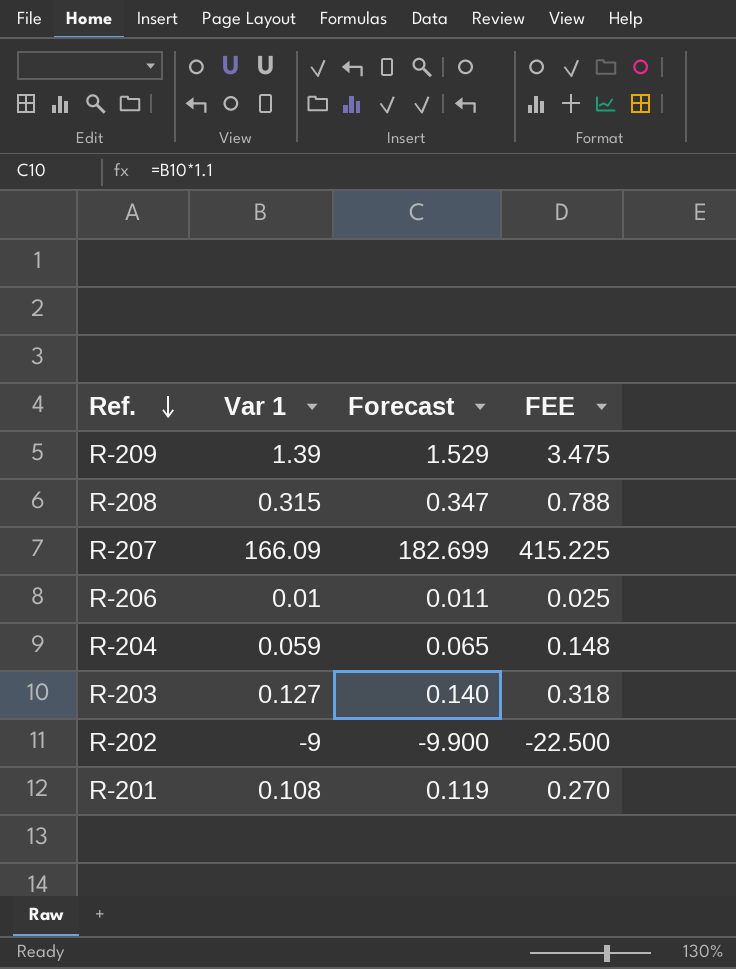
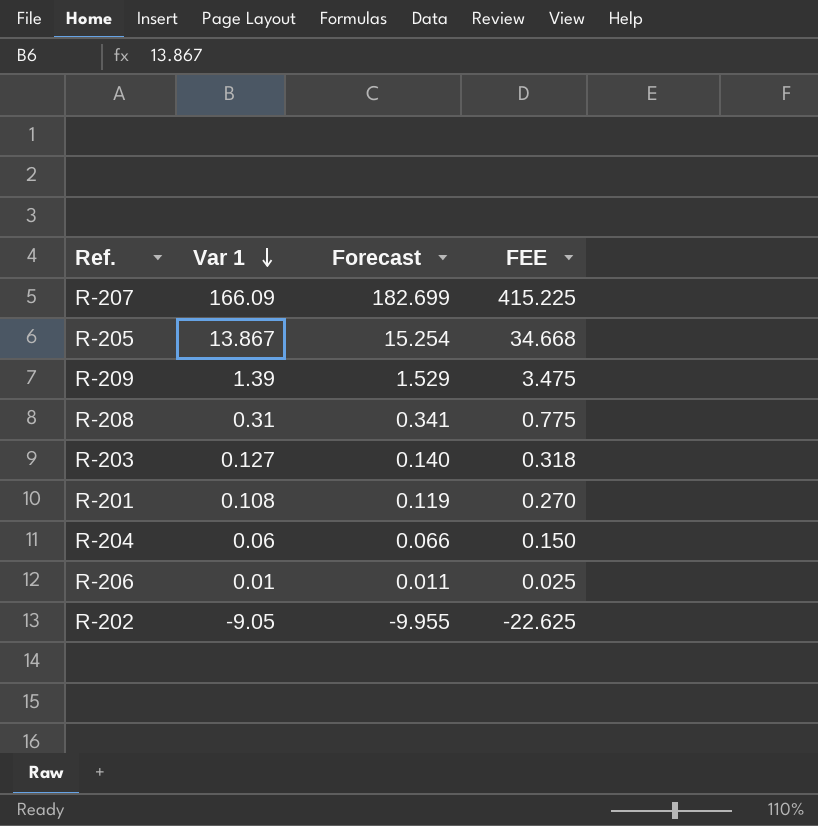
row order: Ref. descending -> Var 1 descending
row R-205: none -> 13.867 | 15.254 | 34.668
R-208 | Var 1: 0.315 -> 0.31
R-208 | Forecast: 0.347 -> 0.341
R-208 | FEE: 0.788 -> 0.775
R-204 | Var 1: 0.059 -> 0.06
R-204 | Forecast: 0.065 -> 0.066
R-204 | FEE: 0.148 -> 0.150
R-202 | Var 1: -9 -> -9.05
R-202 | Forecast: -9.900 -> -9.955
R-202 | FEE: -22.500 -> -22.625

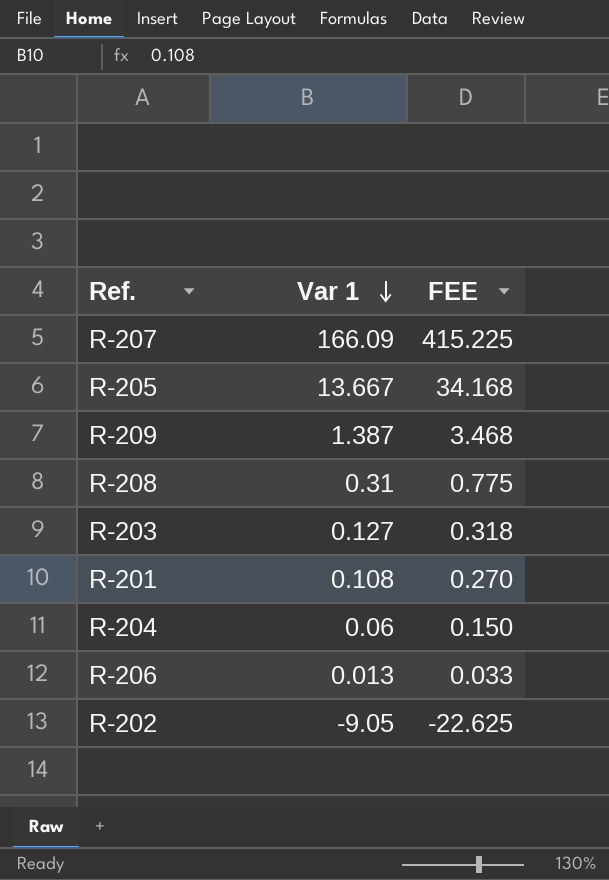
column Forecast | formula: [Var 1] * 1.1 -> none
R-205 | Var 1: 13.867 -> 13.667
R-205 | FEE: 34.668 -> 34.168
R-209 | Var 1: 1.39 -> 1.387
R-209 | FEE: 3.475 -> 3.468
R-206 | Var 1: 0.01 -> 0.013
R-206 | FEE: 0.025 -> 0.033

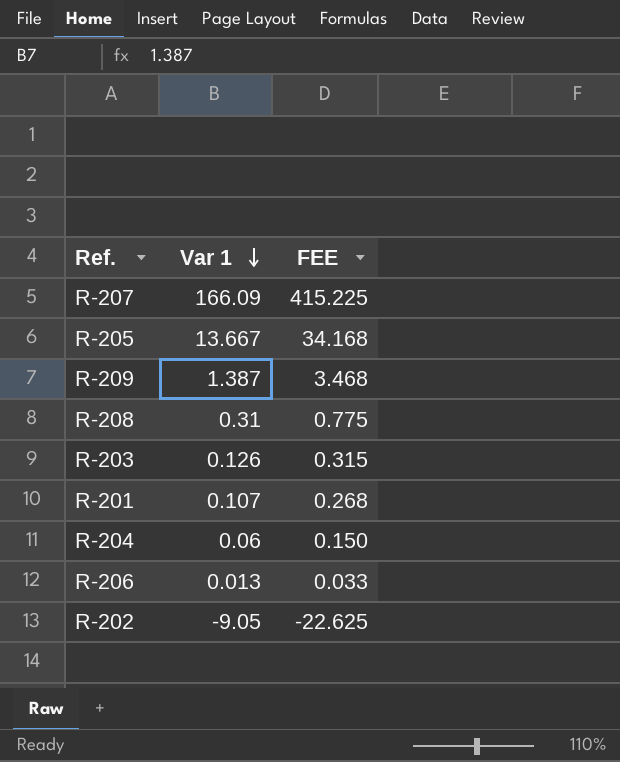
R-203 | Var 1: 0.127 -> 0.126
R-203 | FEE: 0.318 -> 0.315
R-201 | Var 1: 0.108 -> 0.107
R-201 | FEE: 0.270 -> 0.268

